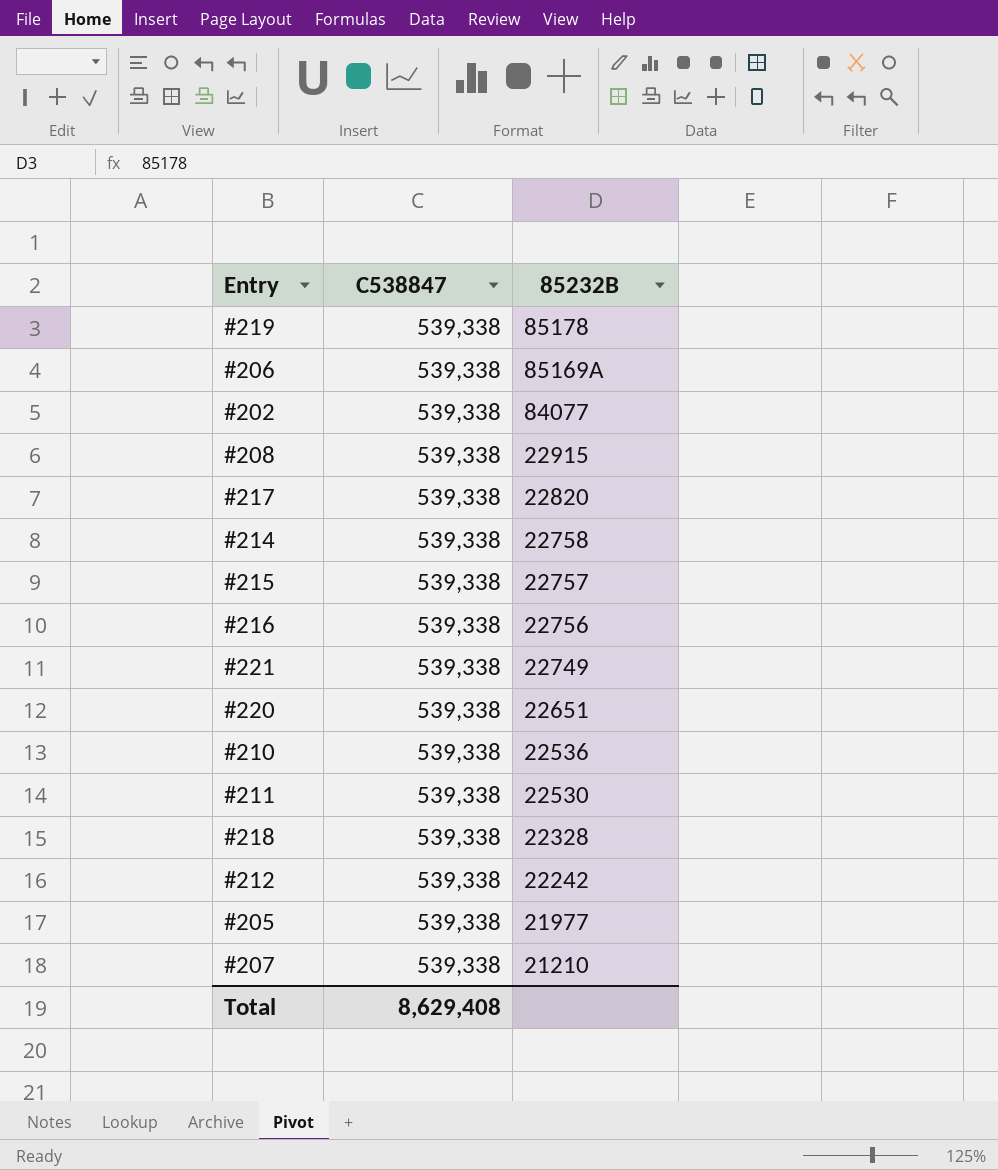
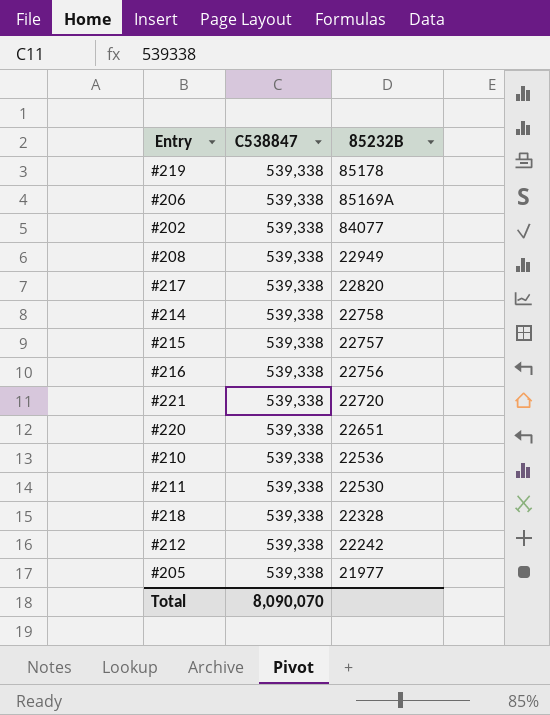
row #207: 539,338 | 21210 -> none
#208 | 85232B: 22915 -> 22949
#221 | 85232B: 22749 -> 22720
Total | C538847: 8,629,408 -> 8,090,070

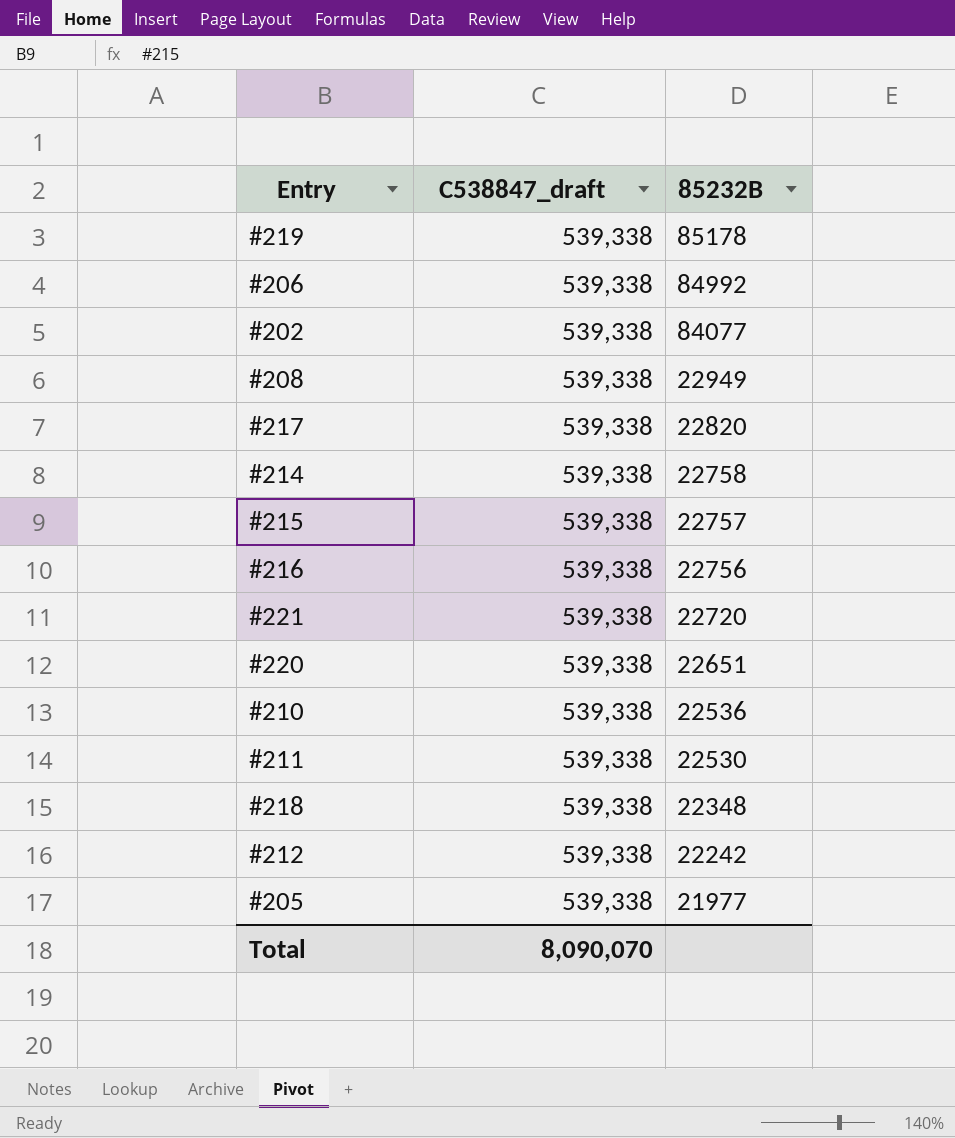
column name: C538847 -> C538847_draft
#206 | 85232B: 85169A -> 84992
#218 | 85232B: 22328 -> 22348

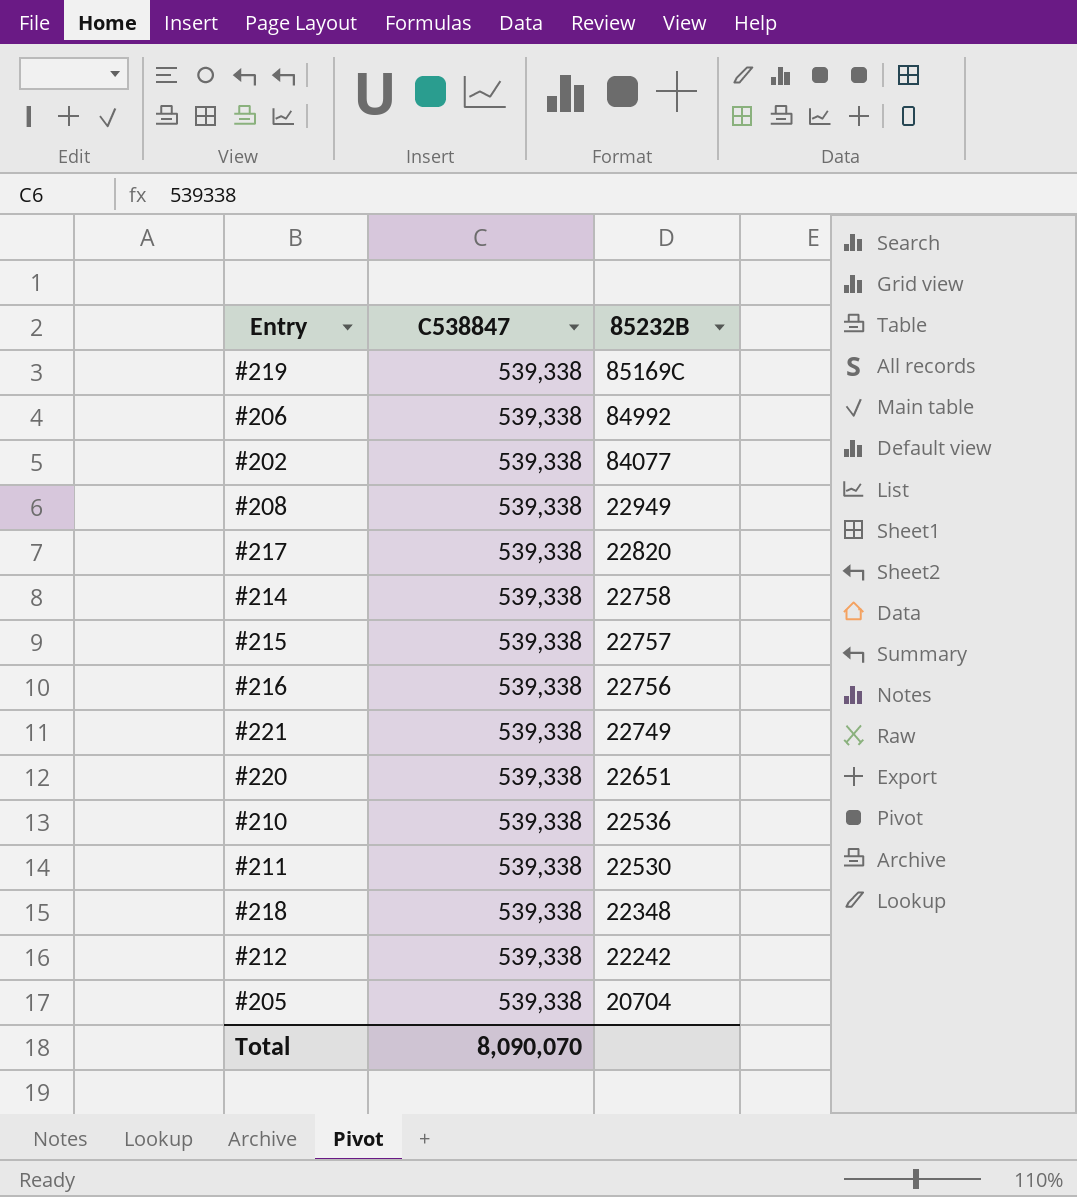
column name: C538847_draft -> C538847
#219 | 85232B: 85178 -> 85169C
#221 | 85232B: 22720 -> 22749
#205 | 85232B: 21977 -> 20704

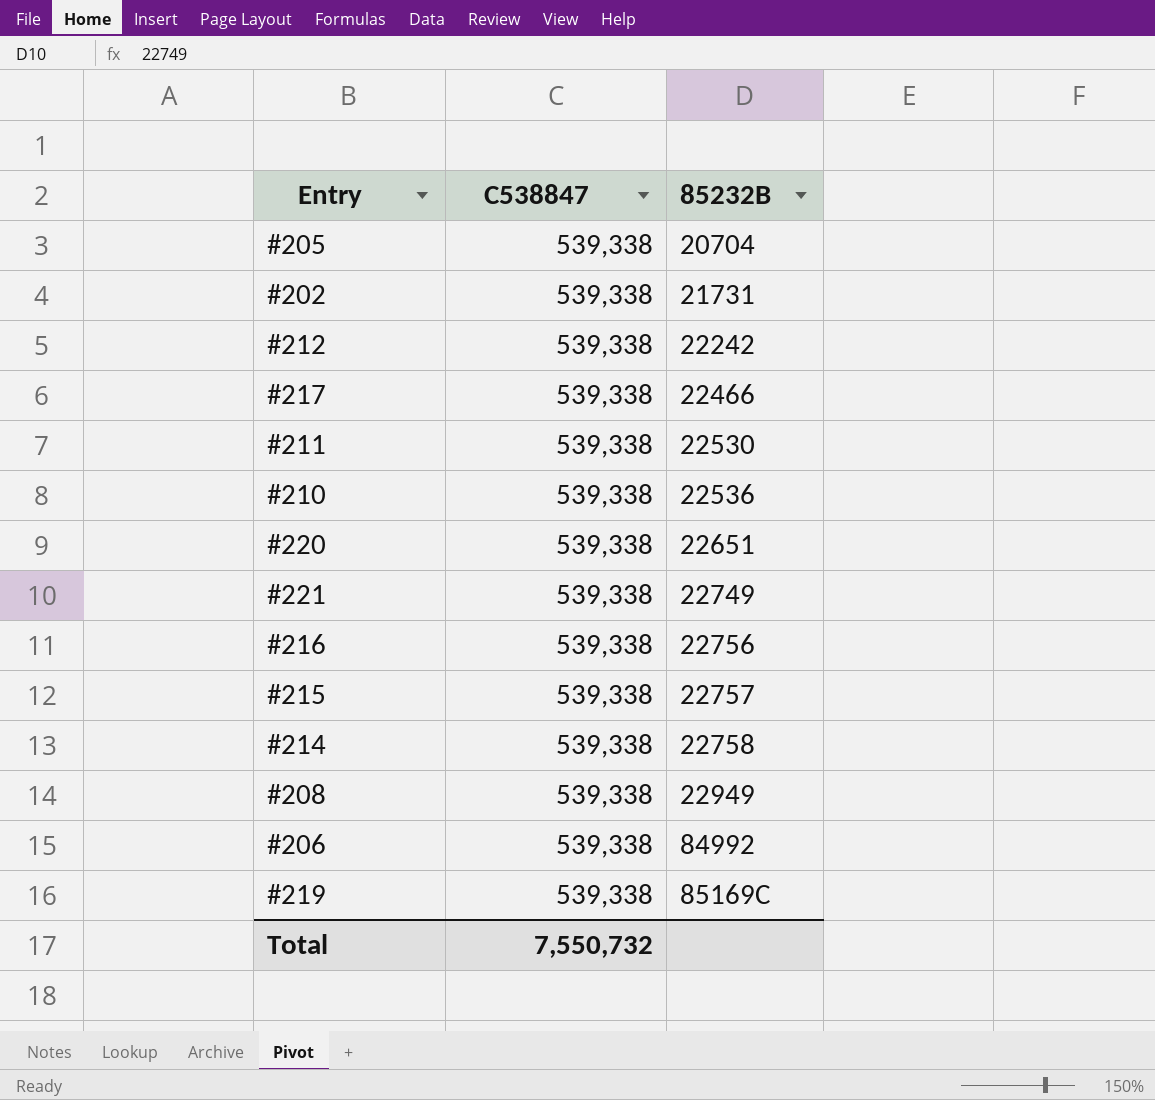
row order: 85232B descending -> 85232B ascending
row #218: 539,338 | 22348 -> none
#202 | 85232B: 84077 -> 21731
#217 | 85232B: 22820 -> 22466
Total | C538847: 8,090,070 -> 7,550,732

